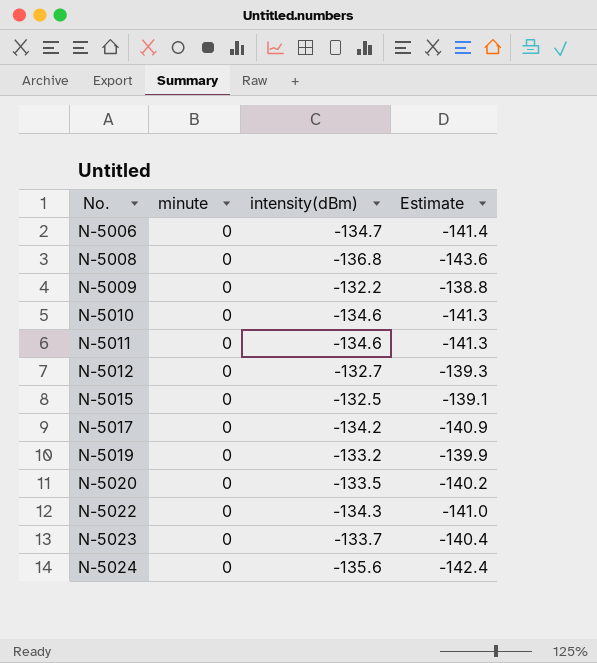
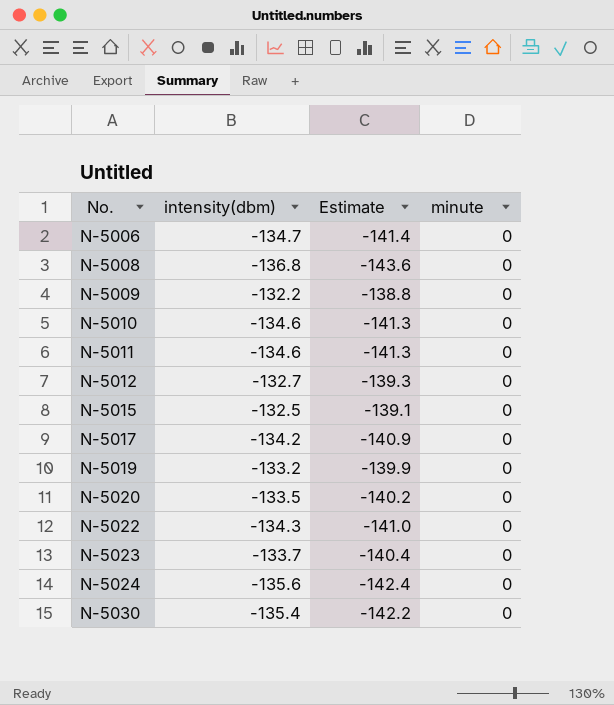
column name: intensity(dBm) -> intensity(dbm)
column minute | position: 2 -> 4
row N-5030: none -> -135.4 | -142.2 | 0

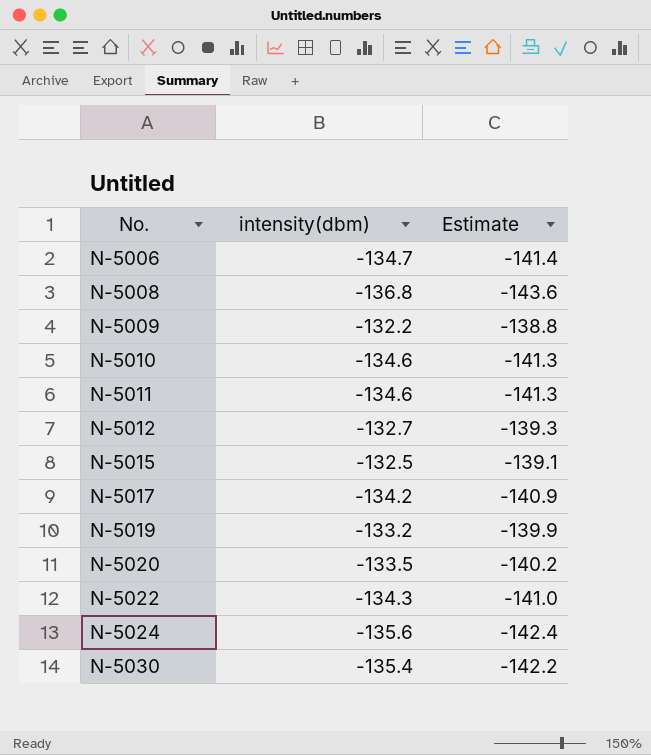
column minute | position: 4 -> none
row N-5023: -133.7 | -140.4 | 0 -> none

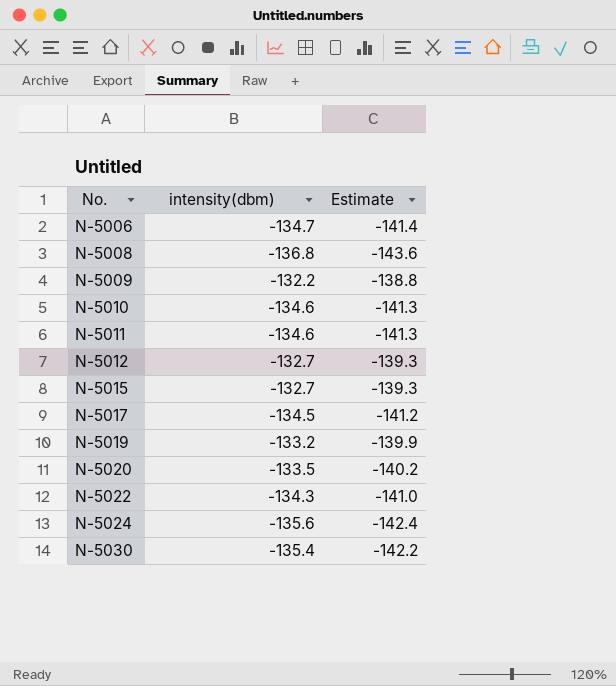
N-5015 | intensity(dbm): -132.5 -> -132.7
N-5015 | Estimate: -139.1 -> -139.3
N-5017 | intensity(dbm): -134.2 -> -134.5
N-5017 | Estimate: -140.9 -> -141.2

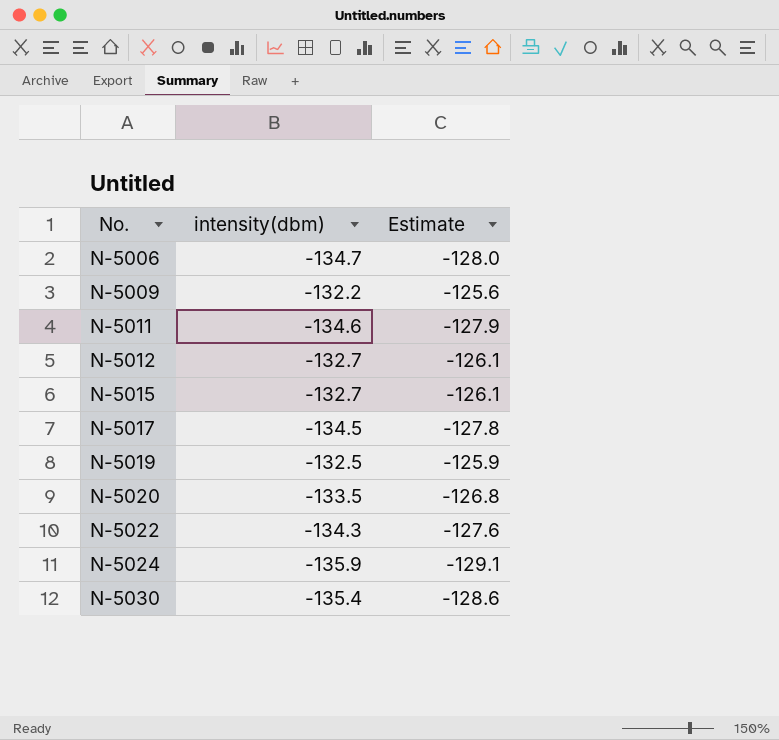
column Estimate | formula: [intensity(dbm)] * 1.05 -> [intensity(dbm)] * 0.95
row N-5008: -136.8 | -143.6 -> none
row N-5010: -134.6 | -141.3 -> none
N-5019 | intensity(dbm): -133.2 -> -132.5
N-5024 | intensity(dbm): -135.6 -> -135.9

